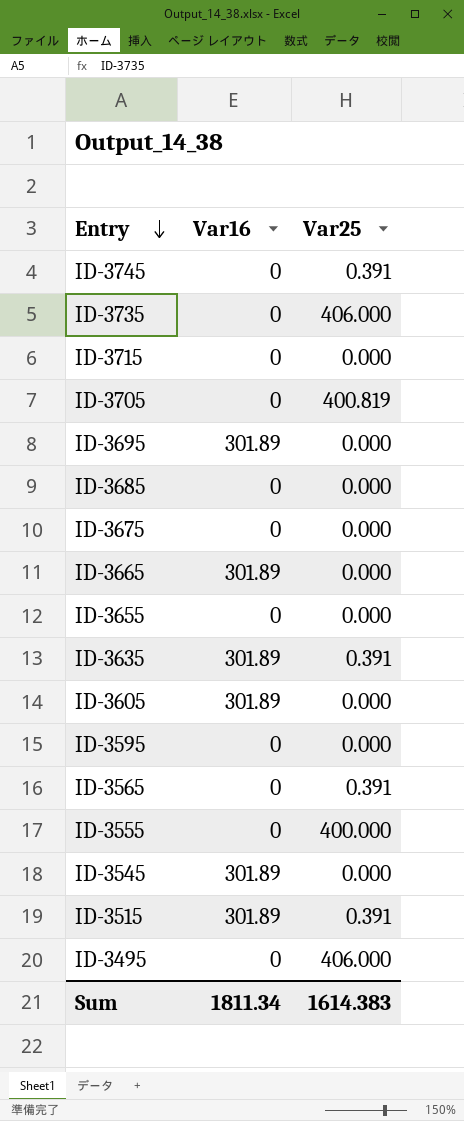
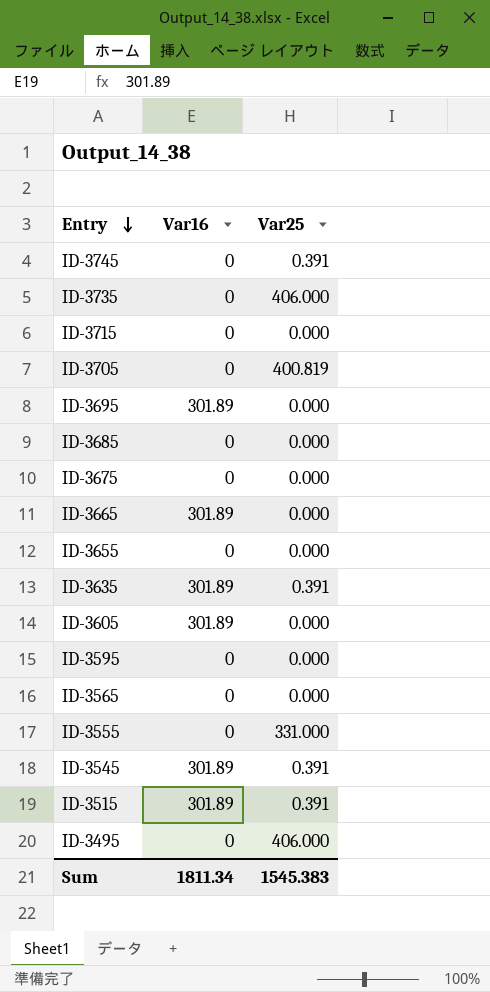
ID-3565 | Var25: 0.391 -> 0.000
ID-3555 | Var25: 400.000 -> 331.000
ID-3545 | Var25: 0.000 -> 0.391
Sum | Var25: 1614.383 -> 1545.383

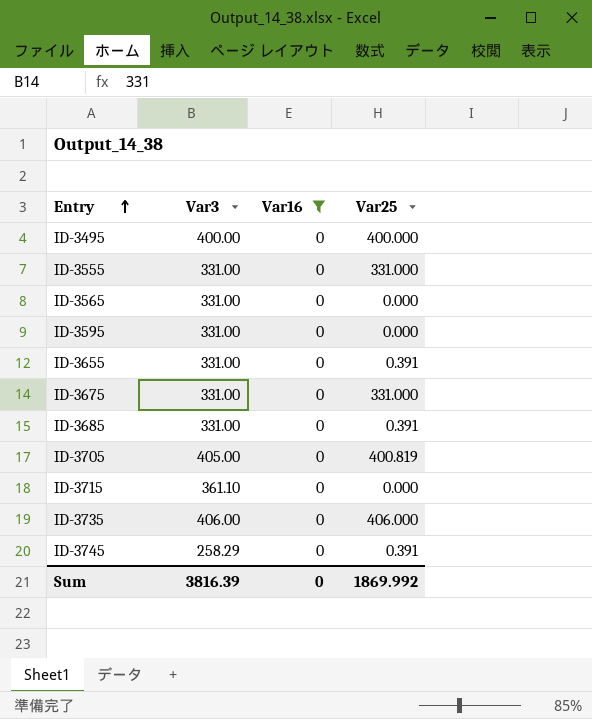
filter: none -> Var16 = 0
row order: Entry descending -> Entry ascending
column Var3 | position: none -> 2
ID-3495 | Var25: 406.000 -> 400.000
ID-3655 | Var25: 0.000 -> 0.391
ID-3675 | Var25: 0.000 -> 331.000
ID-3685 | Var25: 0.000 -> 0.391
Sum | Var16: 1811.34 -> 0
Sum | Var25: 1545.383 -> 1869.992

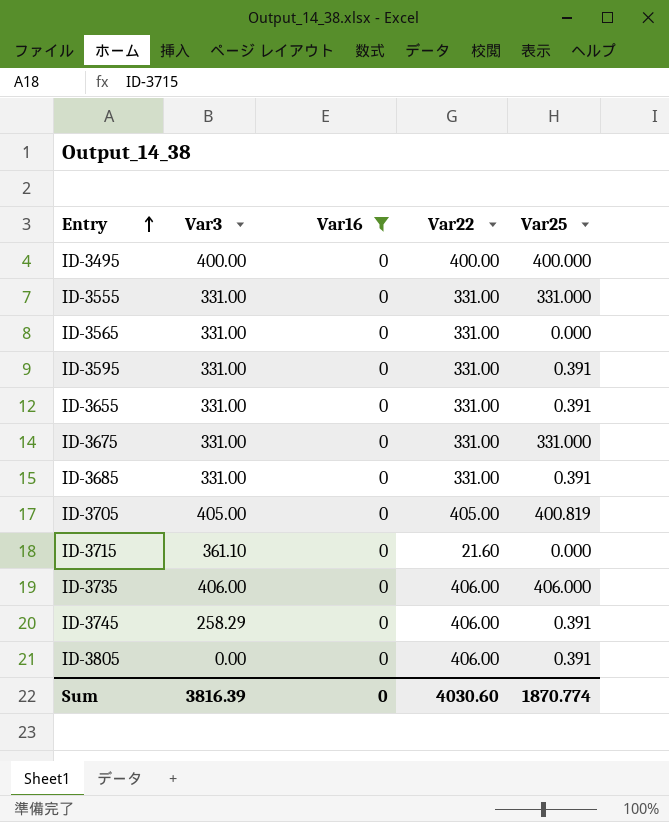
column Var22 | position: none -> 4
ID-3595 | Var25: 0.000 -> 0.391
row ID-3805: none -> 0.00 | 0 | 406.00 | 0.391
Sum | Var25: 1869.992 -> 1870.774

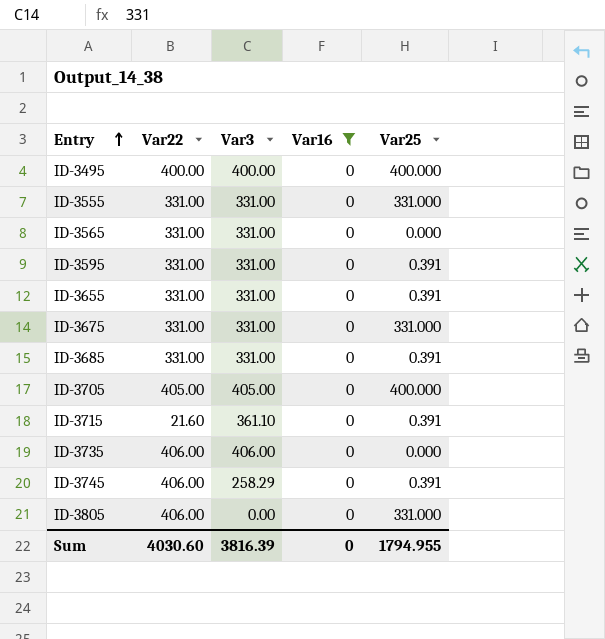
column Var22 | position: 4 -> 2
ID-3705 | Var25: 400.819 -> 400.000
ID-3715 | Var25: 0.000 -> 0.391
ID-3735 | Var25: 406.000 -> 0.000
ID-3805 | Var25: 0.391 -> 331.000
Sum | Var25: 1870.774 -> 1794.955

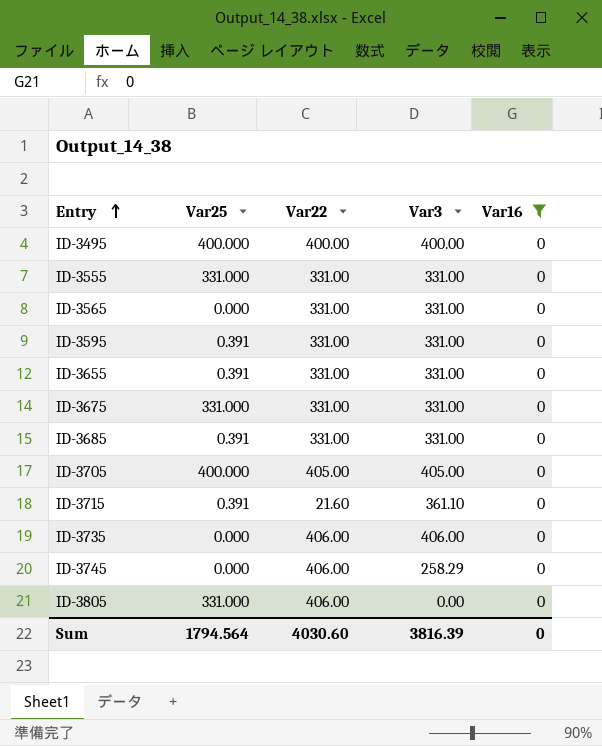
column Var25 | position: 5 -> 2
ID-3745 | Var25: 0.391 -> 0.000
Sum | Var25: 1794.955 -> 1794.564

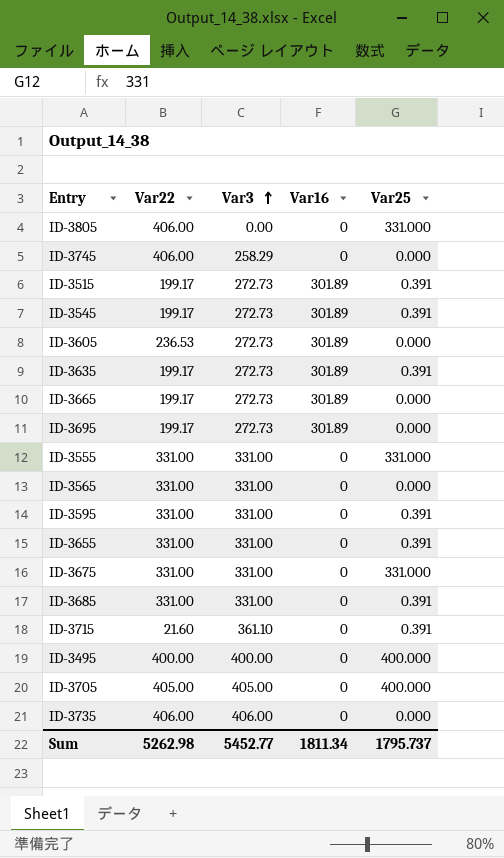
filter: Var16 = 0 -> none
row order: Entry ascending -> Var3 ascending
column Var25 | position: 2 -> 5
Sum | Var22: 4030.60 -> 5262.98
Sum | Var3: 3816.39 -> 5452.77
Sum | Var16: 0 -> 1811.34
Sum | Var25: 1794.564 -> 1795.737

